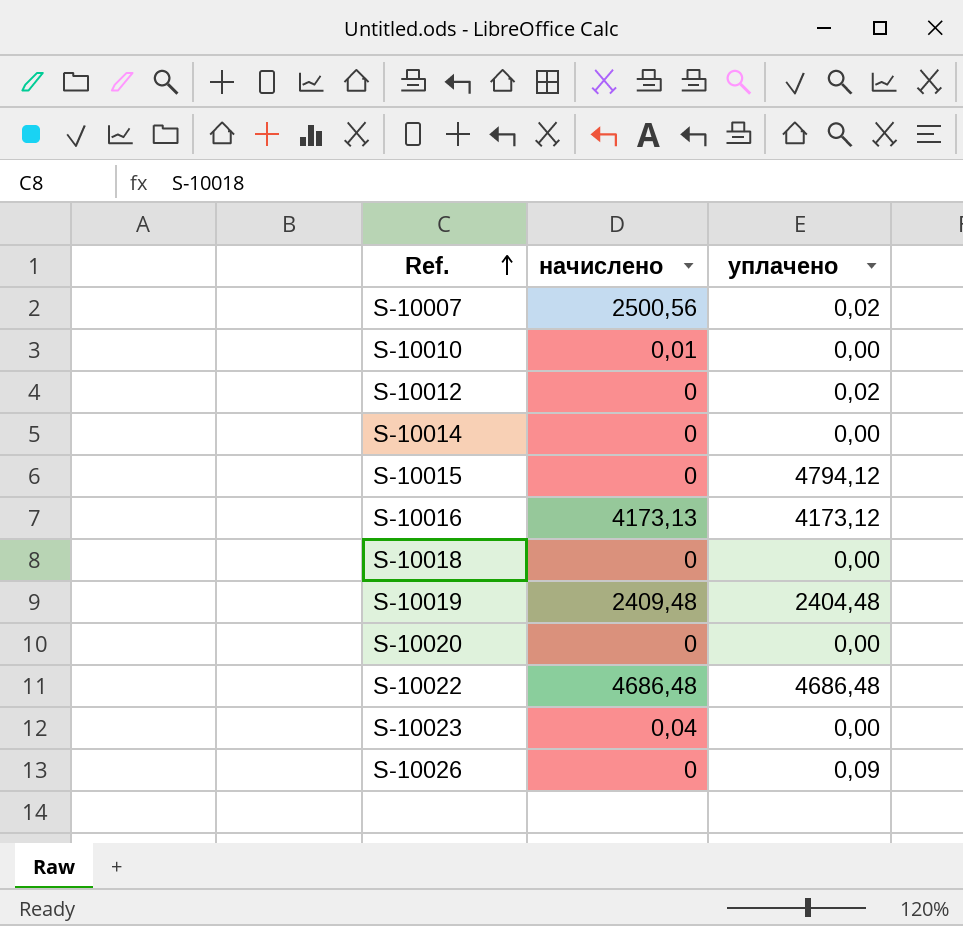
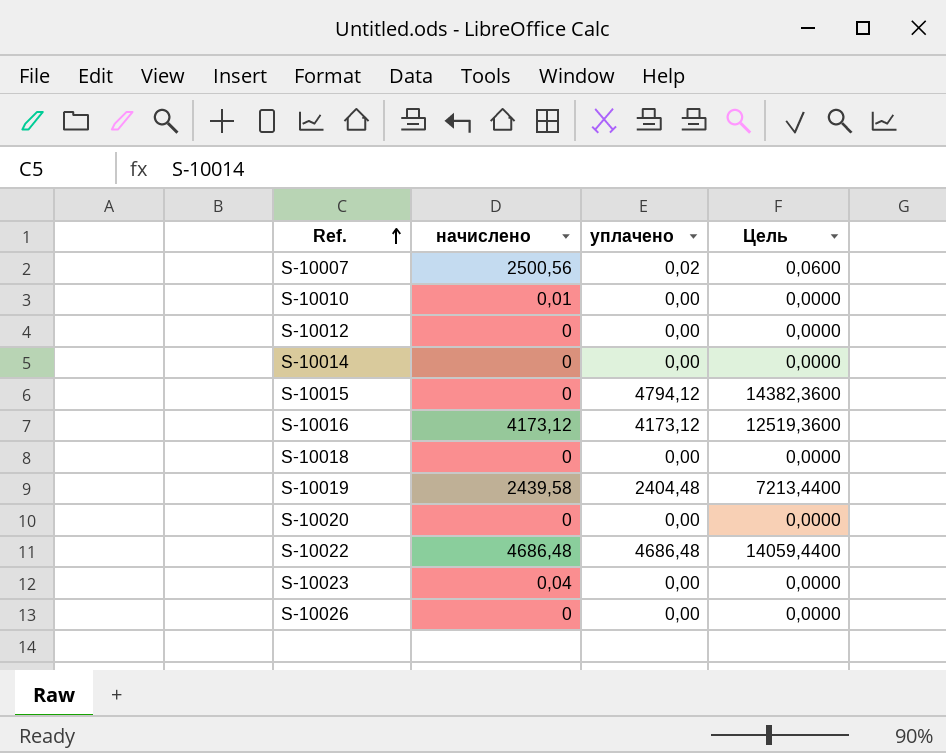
column Цель | formula: none -> [уплачено] * 3
S-10012 | уплачено: 0,02 -> 0,00
S-10016 | начислено: 4173,13 -> 4173,12
S-10019 | начислено: 2409,48 -> 2439,58
S-10026 | уплачено: 0,09 -> 0,00

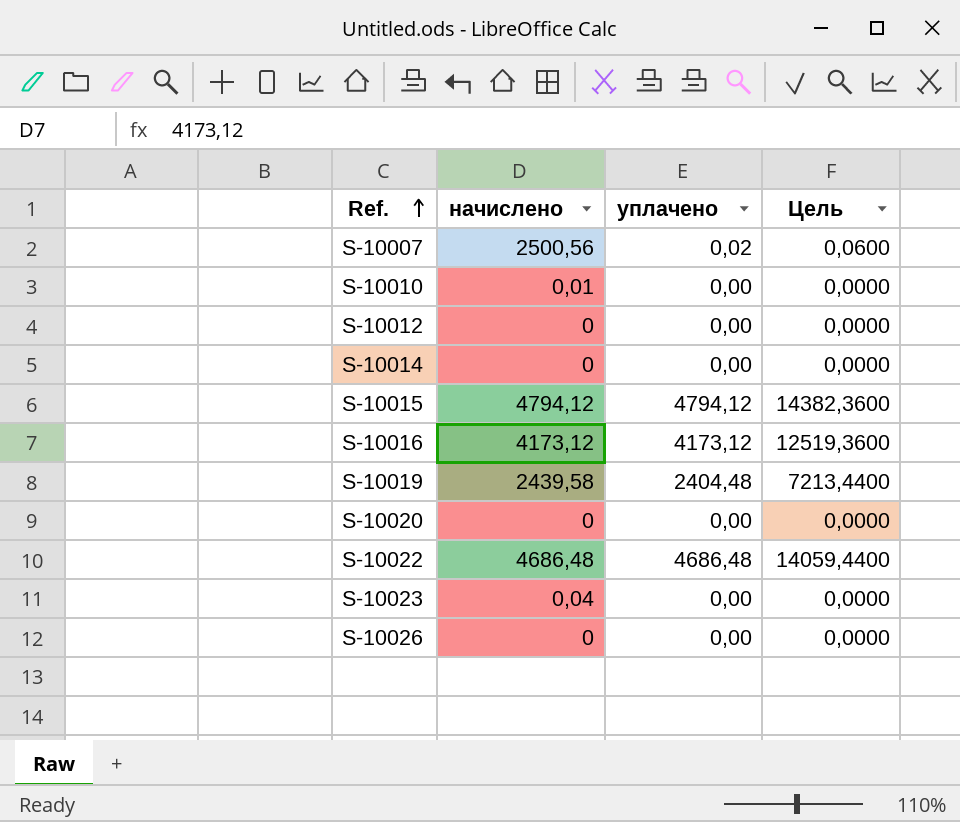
row S-10018: 0 | 0,00 | 0,0000 -> none
S-10015 | начислено: 0 -> 4794,12

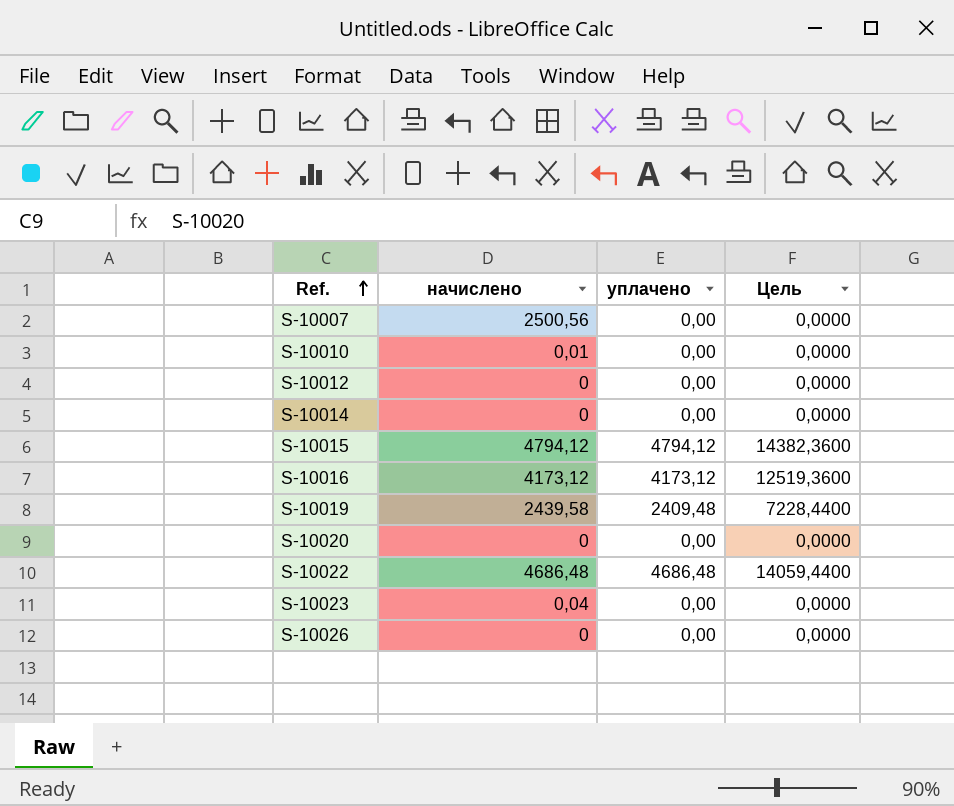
S-10007 | уплачено: 0,02 -> 0,00
S-10007 | Цель: 0,0600 -> 0,0000
S-10019 | уплачено: 2404,48 -> 2409,48
S-10019 | Цель: 7213,4400 -> 7228,4400

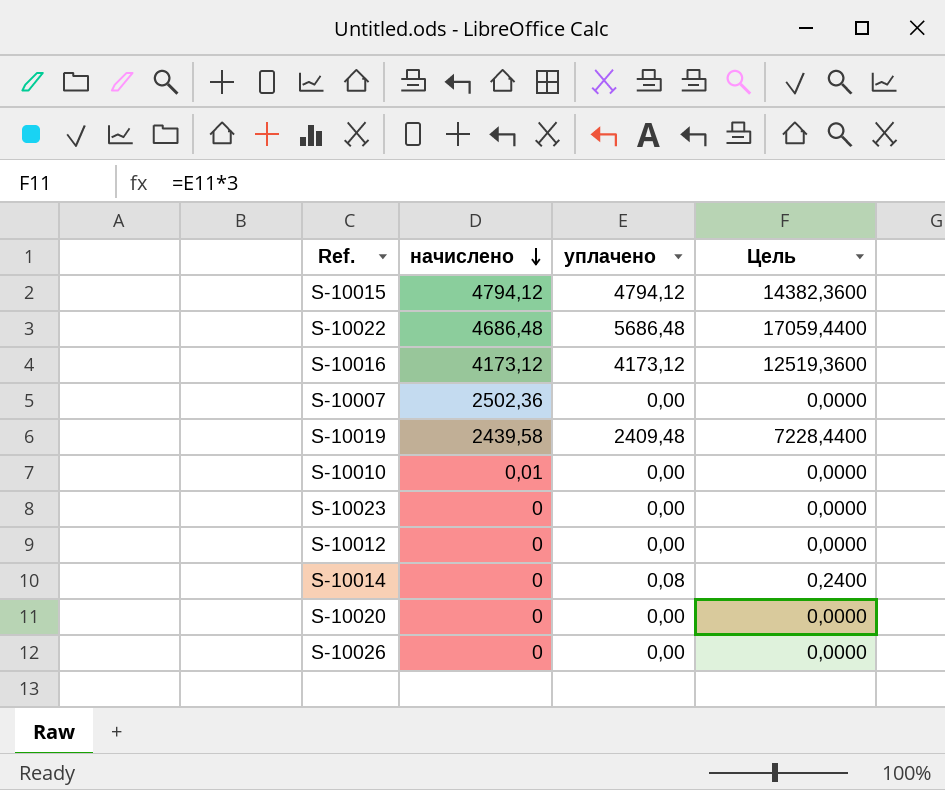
row order: Ref. ascending -> начислено descending
S-10022 | уплачено: 4686,48 -> 5686,48
S-10022 | Цель: 14059,4400 -> 17059,4400
S-10007 | начислено: 2500,56 -> 2502,36
S-10023 | начислено: 0,04 -> 0
S-10014 | уплачено: 0,00 -> 0,08
S-10014 | Цель: 0,0000 -> 0,2400

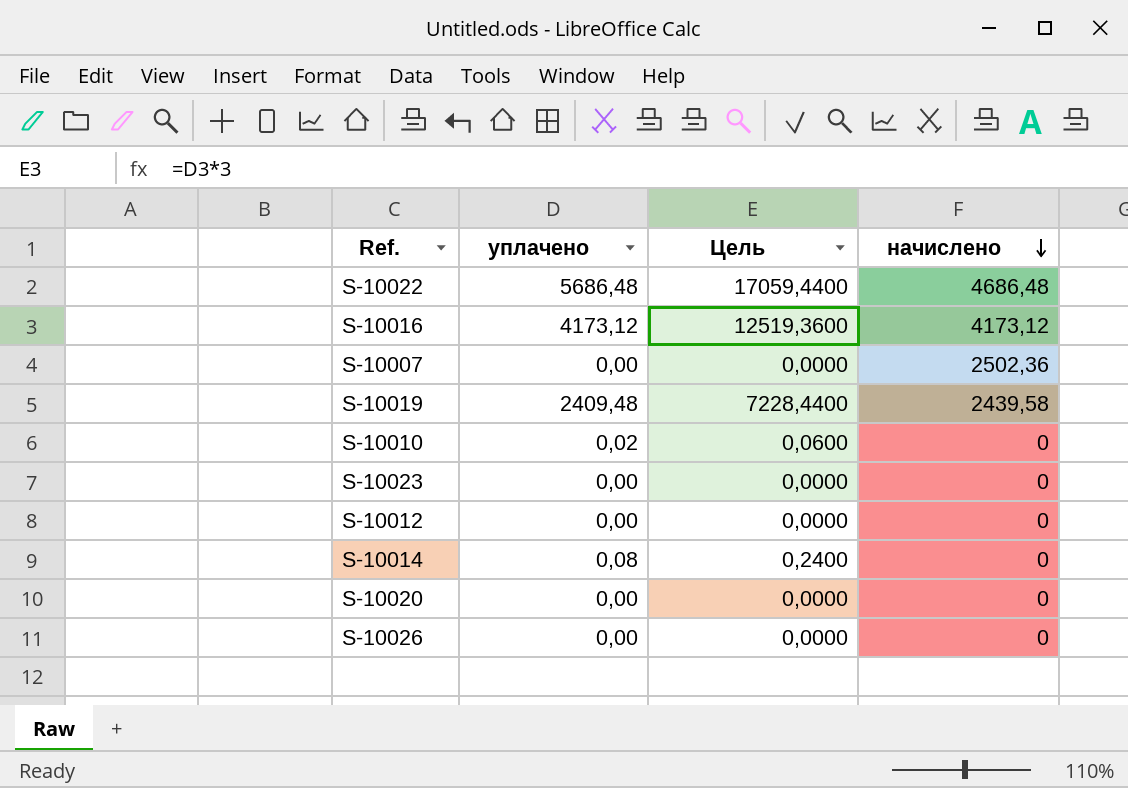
column начислено | position: 2 -> 4
row S-10015: 4794,12 | 4794,12 | 14382,3600 -> none
S-10010 | уплачено: 0,00 -> 0,02
S-10010 | Цель: 0,0000 -> 0,0600
S-10010 | начислено: 0,01 -> 0

